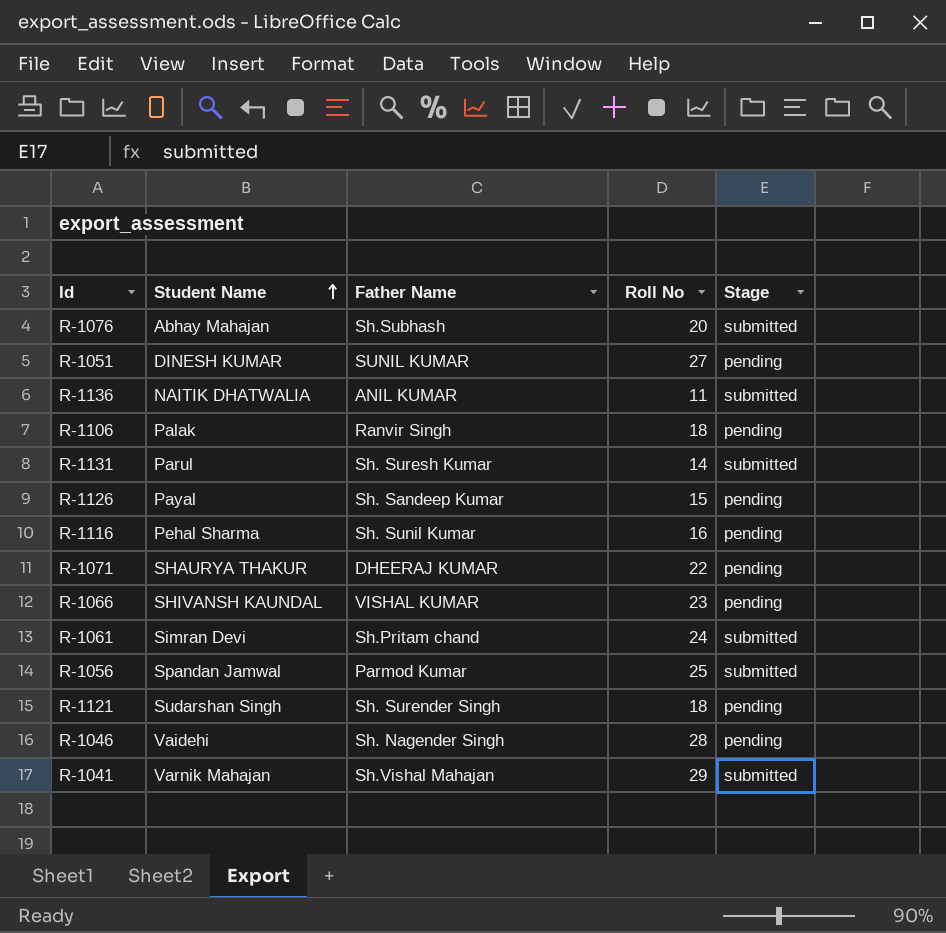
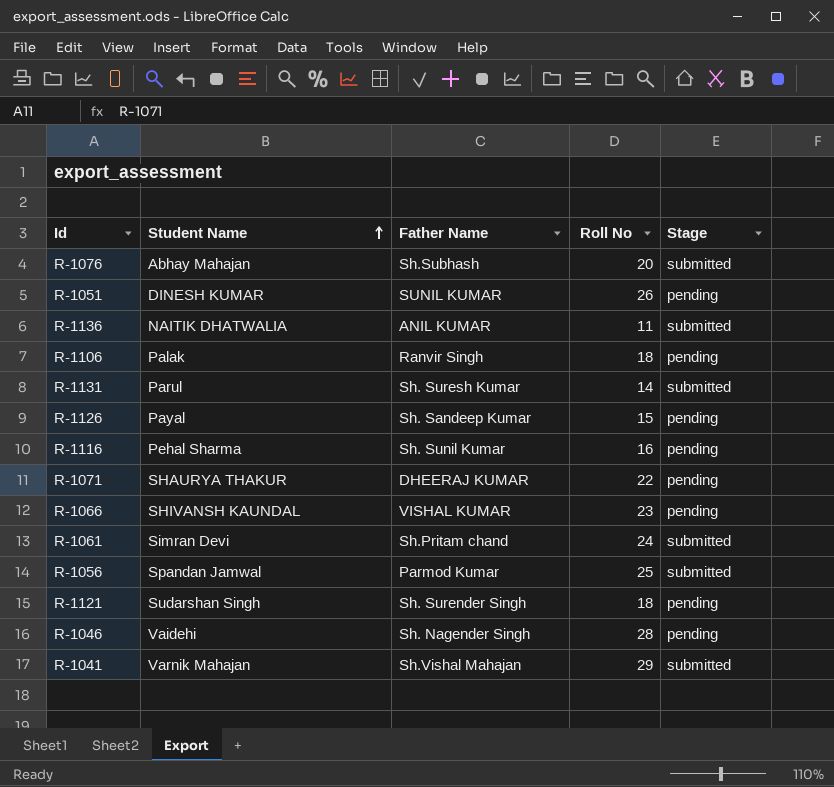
R-1051 | Roll No: 27 -> 26

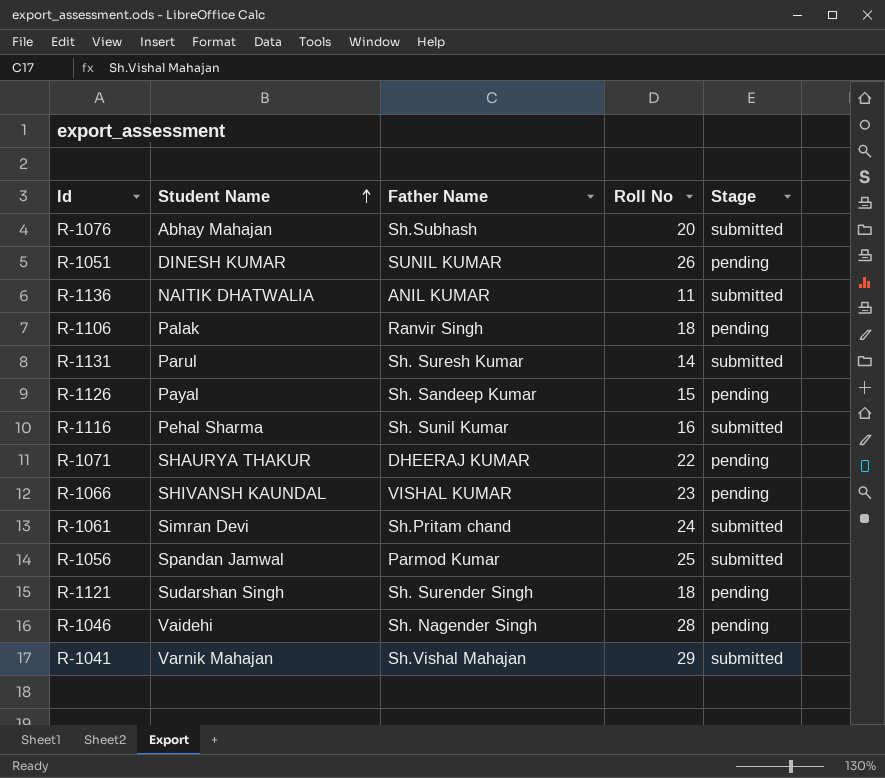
R-1116 | Stage: pending -> submitted

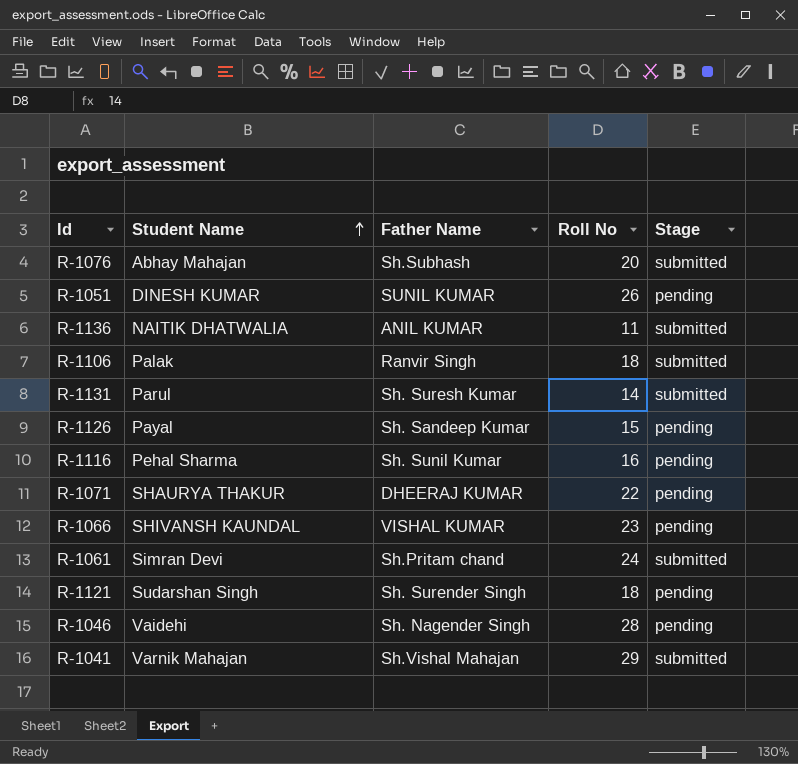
row R-1056: Spandan Jamwal | Parmod Kumar | 25 | submitted -> none
R-1106 | Stage: pending -> submitted
R-1116 | Stage: submitted -> pending

